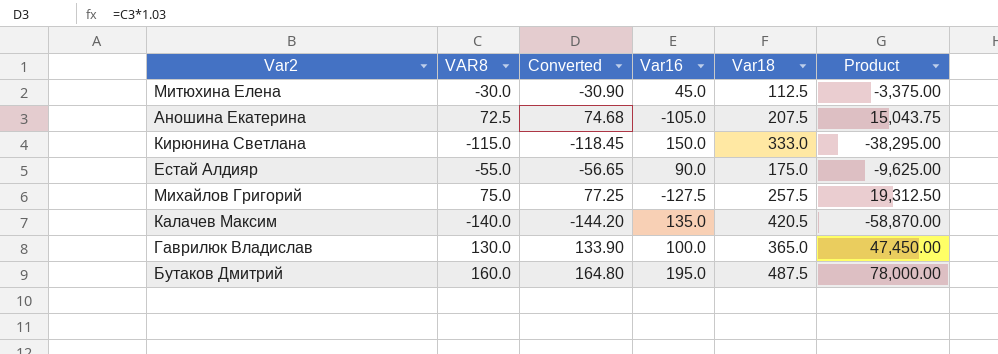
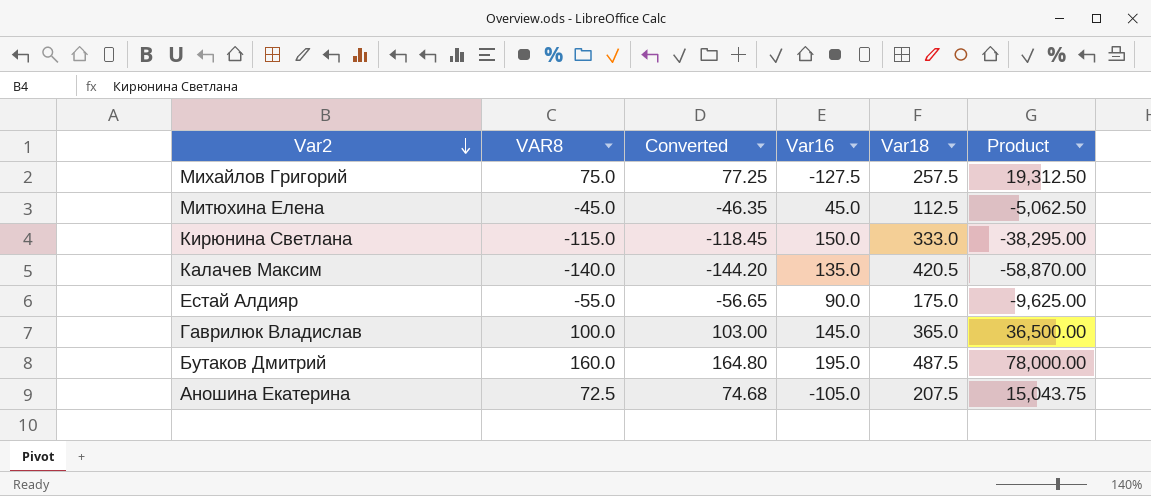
row order: none -> Var2 descending
Митюхина Елена | VAR8: -30.0 -> -45.0
Митюхина Елена | Converted: -30.90 -> -46.35
Митюхина Елена | Product: -3,375.00 -> -5,062.50
Гаврилюк Владислав | VAR8: 130.0 -> 100.0
Гаврилюк Владислав | Converted: 133.90 -> 103.00
Гаврилюк Владислав | Var16: 100.0 -> 145.0
Гаврилюк Владислав | Product: 47,450.00 -> 36,500.00

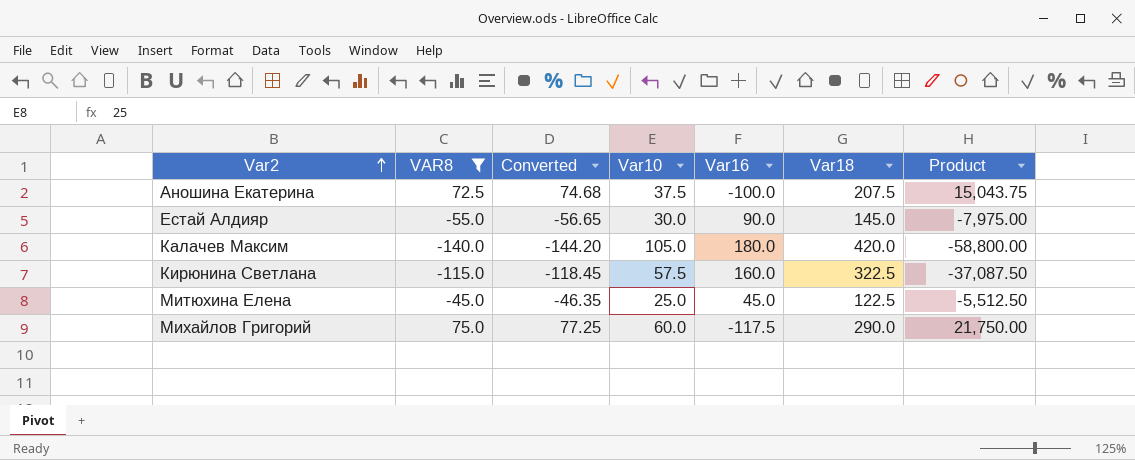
filter: none -> VAR8 <= 75.0
row order: Var2 descending -> Var2 ascending
column Var10 | position: none -> 4
Аношина Екатерина | Var16: -105.0 -> -100.0
Естай Алдияр | Var18: 175.0 -> 145.0
Естай Алдияр | Product: -9,625.00 -> -7,975.00
Калачев Максим | Var16: 135.0 -> 180.0
Калачев Максим | Var18: 420.5 -> 420.0
Калачев Максим | Product: -58,870.00 -> -58,800.00
Кирюнина Светлана | Var16: 150.0 -> 160.0
Кирюнина Светлана | Var18: 333.0 -> 322.5
Кирюнина Светлана | Product: -38,295.00 -> -37,087.50
Митюхина Елена | Var18: 112.5 -> 122.5
Митюхина Елена | Product: -5,062.50 -> -5,512.50
Михайлов Григорий | Var16: -127.5 -> -117.5
Михайлов Григорий | Var18: 257.5 -> 290.0
Михайлов Григорий | Product: 19,312.50 -> 21,750.00

